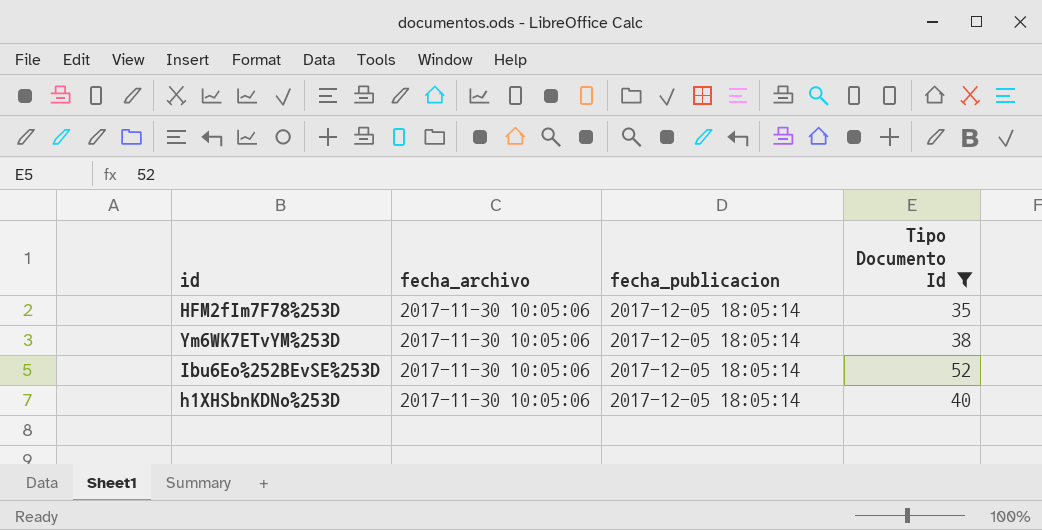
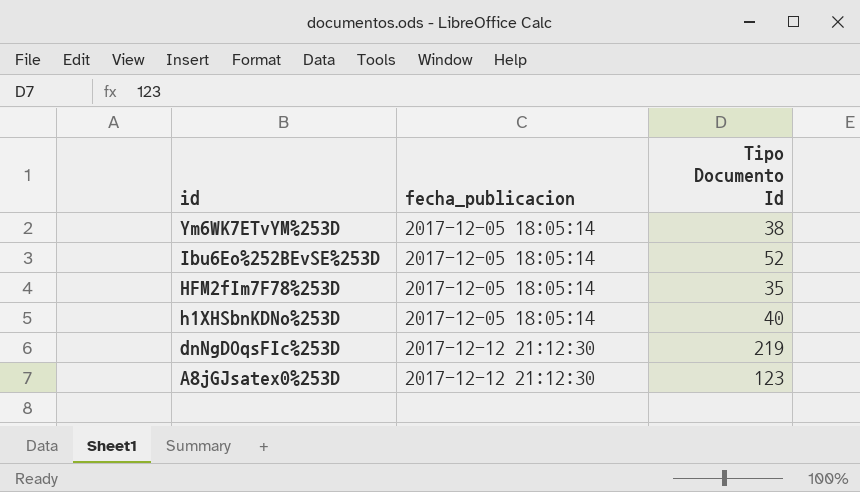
filter: Tipo Documento Id <= 52 -> none
row order: none -> id descending
column fecha_archivo | position: 2 -> none

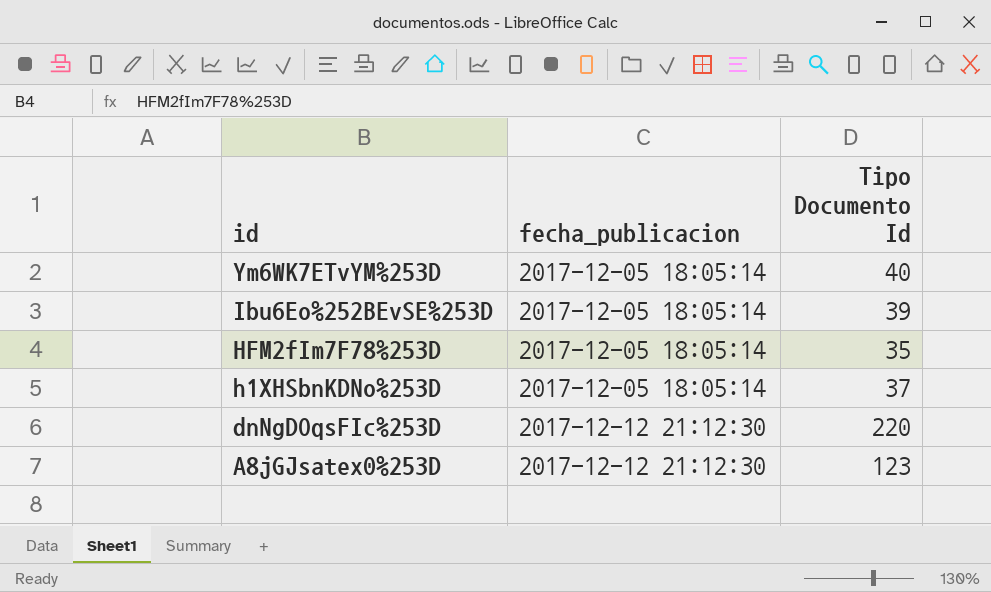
Ym6WK7ETvYM%253D | Tipo Documento Id: 38 -> 40
Ibu6Eo%252BEvSE%253D | Tipo Documento Id: 52 -> 39
h1XHSbnKDNo%253D | Tipo Documento Id: 40 -> 37
dnNgDOqsFIc%253D | Tipo Documento Id: 219 -> 220

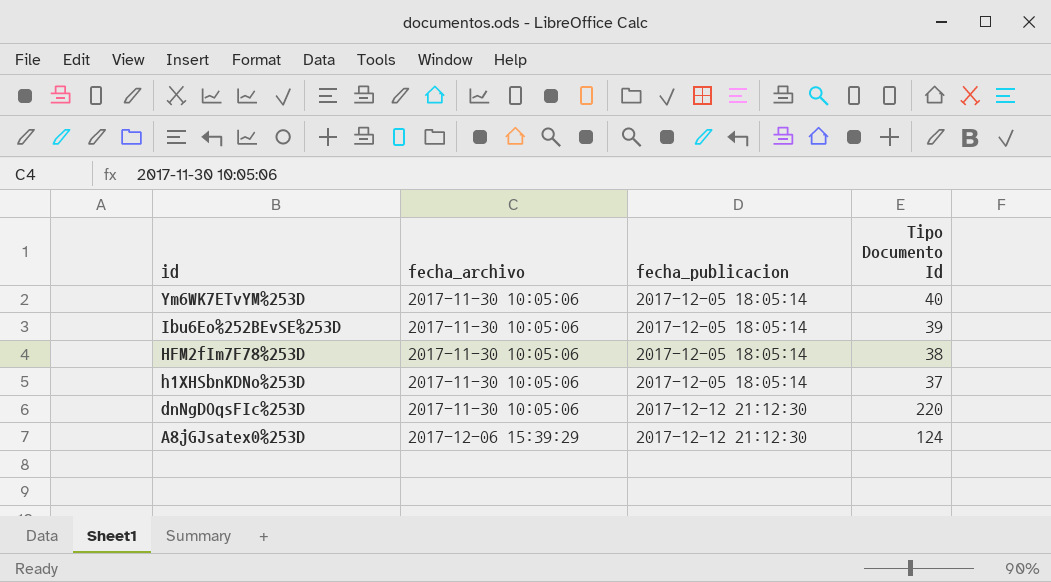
column fecha_archivo | position: none -> 2
HFM2fIm7F78%253D | Tipo Documento Id: 35 -> 38
A8jGJsatex0%253D | Tipo Documento Id: 123 -> 124

